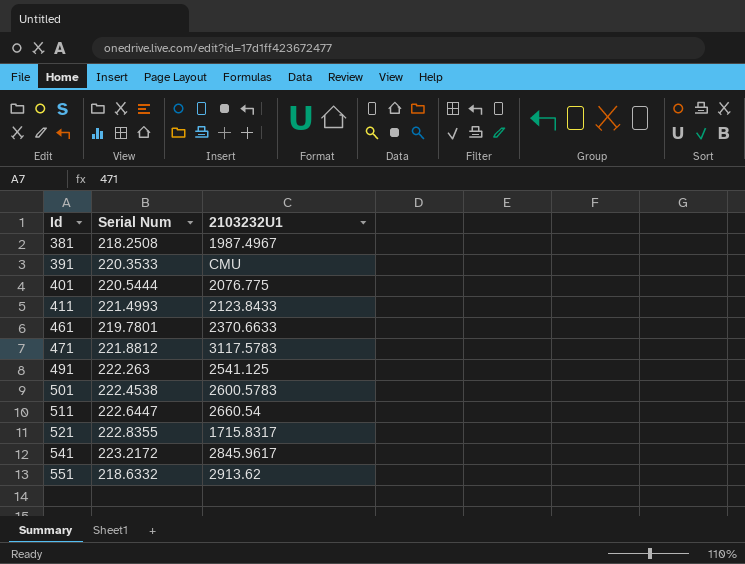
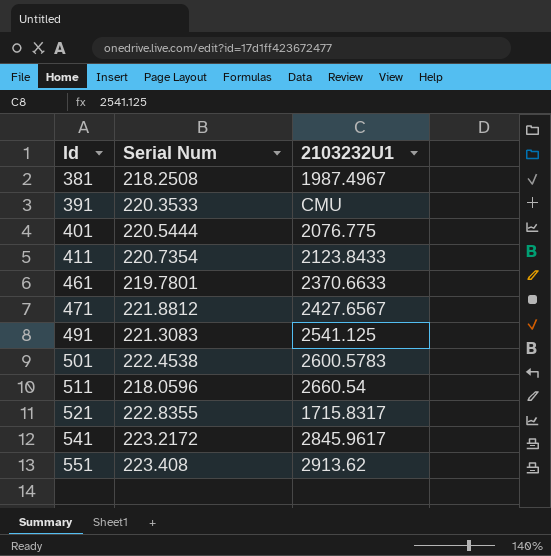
411 | Serial Num: 221.4993 -> 220.7354
471 | 2103232U1: 3117.5783 -> 2427.6567
491 | Serial Num: 222.263 -> 221.3083
511 | Serial Num: 222.6447 -> 218.0596
551 | Serial Num: 218.6332 -> 223.408

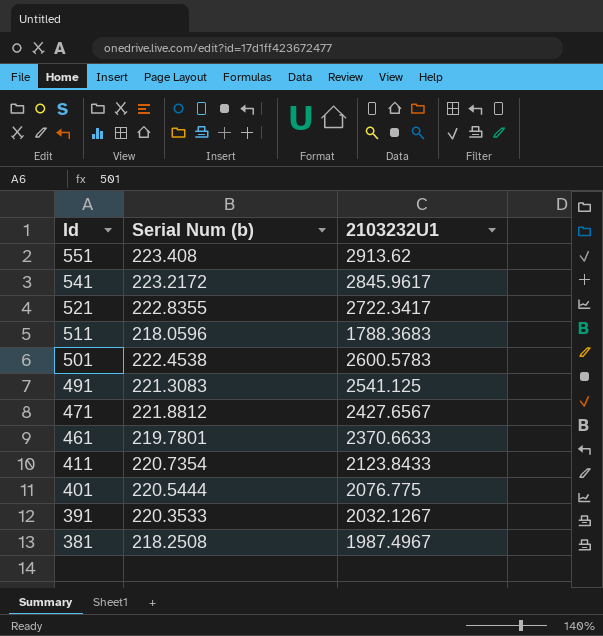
row order: Id ascending -> Id descending
column name: Serial Num -> Serial Num (b)
521 | 2103232U1: 1715.8317 -> 2722.3417
511 | 2103232U1: 2660.54 -> 1788.3683
391 | 2103232U1: CMU -> 2032.1267

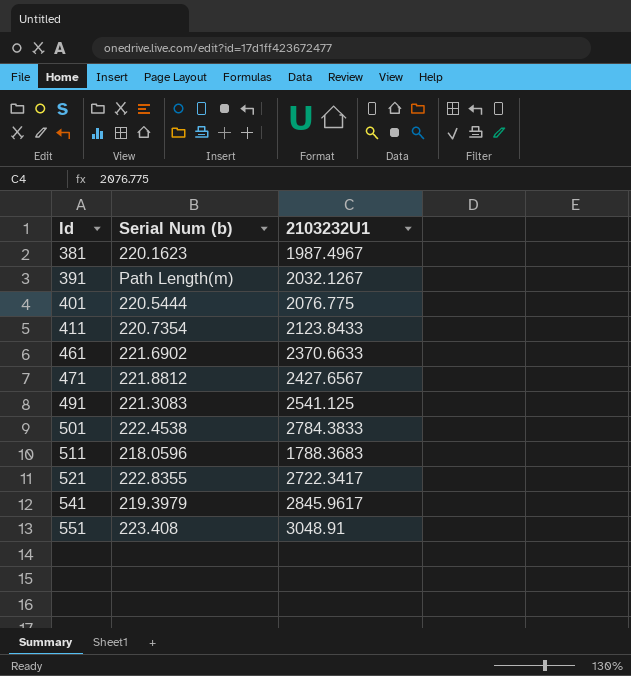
row order: Id descending -> Id ascending
381 | Serial Num (b): 218.2508 -> 220.1623
391 | Serial Num (b): 220.3533 -> Path Length(m)
461 | Serial Num (b): 219.7801 -> 221.6902
501 | 2103232U1: 2600.5783 -> 2784.3833
541 | Serial Num (b): 223.2172 -> 219.3979
551 | 2103232U1: 2913.62 -> 3048.91

